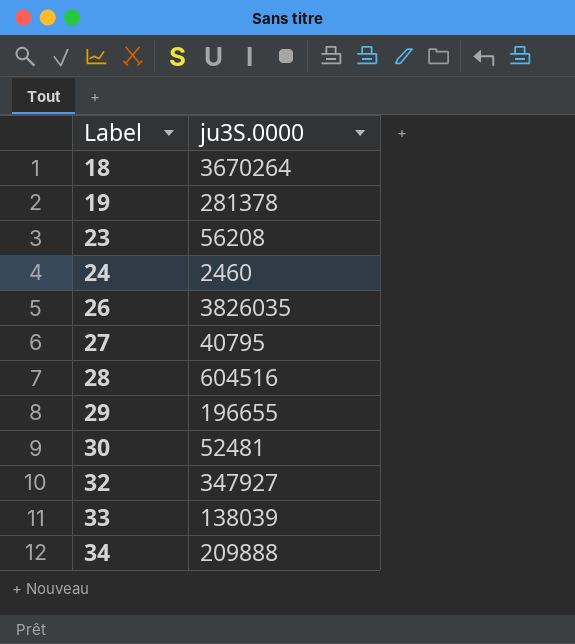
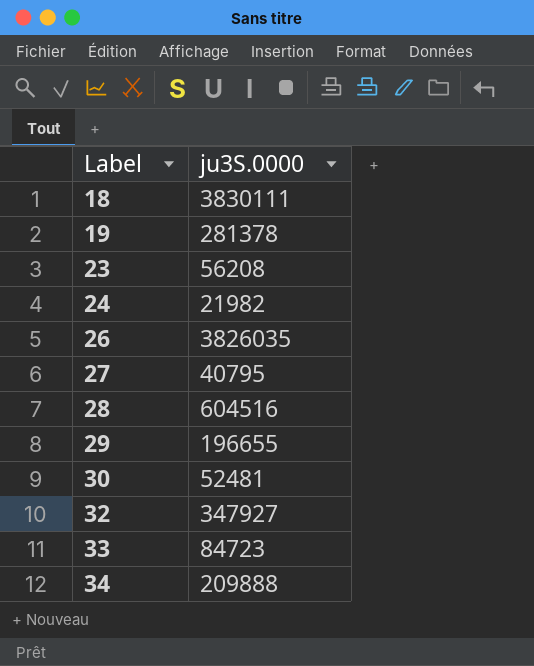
18 | ju3S.0000: 3670264 -> 3830111
24 | ju3S.0000: 2460 -> 21982
33 | ju3S.0000: 138039 -> 84723

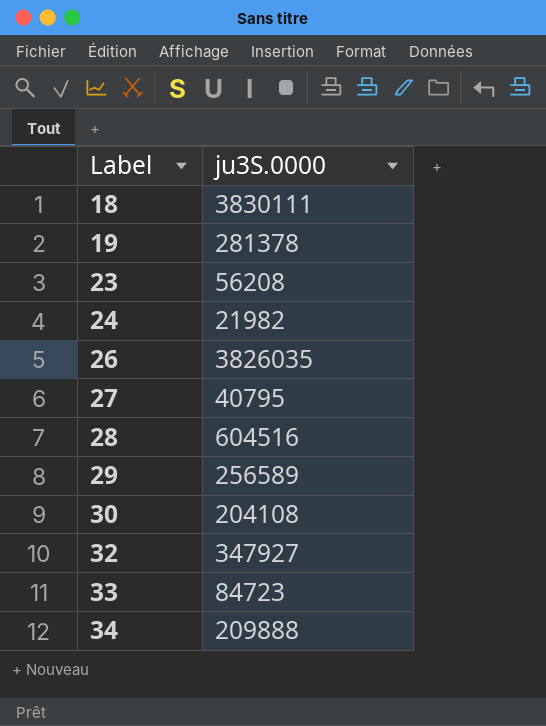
29 | ju3S.0000: 196655 -> 256589
30 | ju3S.0000: 52481 -> 204108

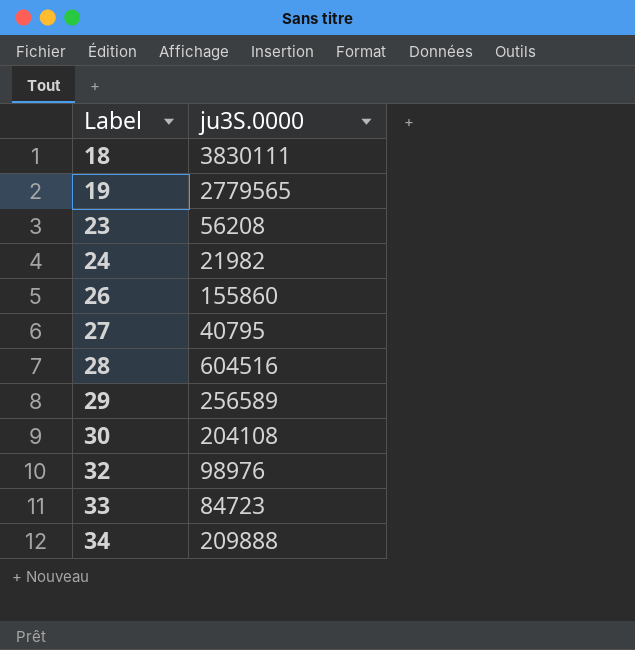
19 | ju3S.0000: 281378 -> 2779565
26 | ju3S.0000: 3826035 -> 155860
32 | ju3S.0000: 347927 -> 98976

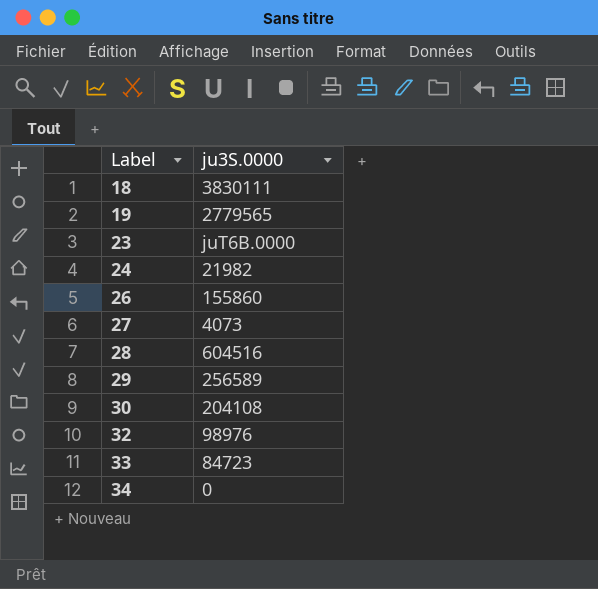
23 | ju3S.0000: 56208 -> juT6B.0000
27 | ju3S.0000: 40795 -> 4073
34 | ju3S.0000: 209888 -> 0

